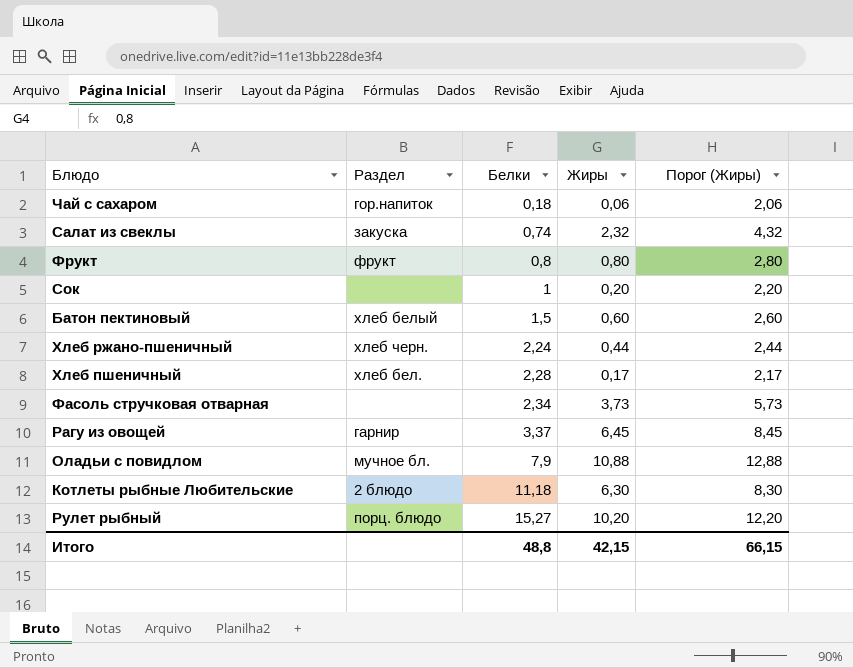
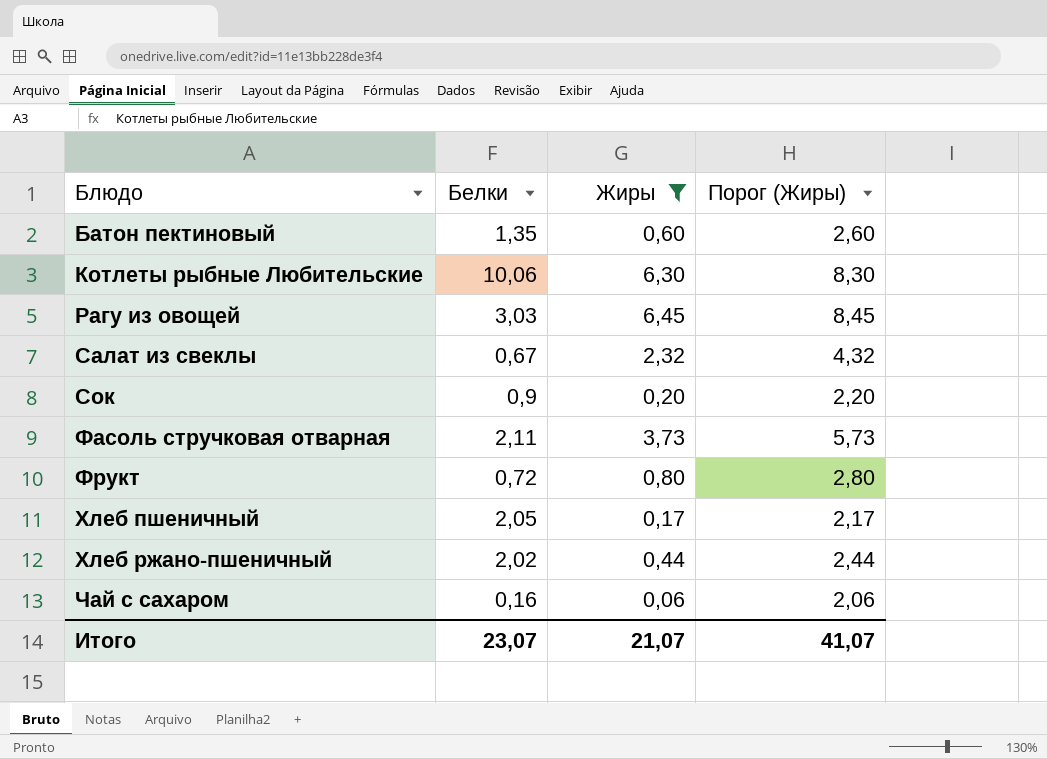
filter: none -> Жиры <= 6,45
row order: Белки ascending -> Блюдо ascending
column Раздел | position: 2 -> none
Батон пектиновый | Белки: 1,5 -> 1,35
Котлеты рыбные Любительские | Белки: 11,18 -> 10,06
Рагу из овощей | Белки: 3,37 -> 3,03
Салат из свеклы | Белки: 0,74 -> 0,67
Сок | Белки: 1 -> 0,9
Фасоль стручковая отварная | Белки: 2,34 -> 2,11
Фрукт | Белки: 0,8 -> 0,72
Хлеб пшеничный | Белки: 2,28 -> 2,05
Хлеб ржано-пшеничный | Белки: 2,24 -> 2,02
Чай с сахаром | Белки: 0,18 -> 0,16
Итого | Белки: 48,8 -> 23,07
Итого | Жиры: 42,15 -> 21,07
Итого | Порог (Жиры): 66,15 -> 41,07

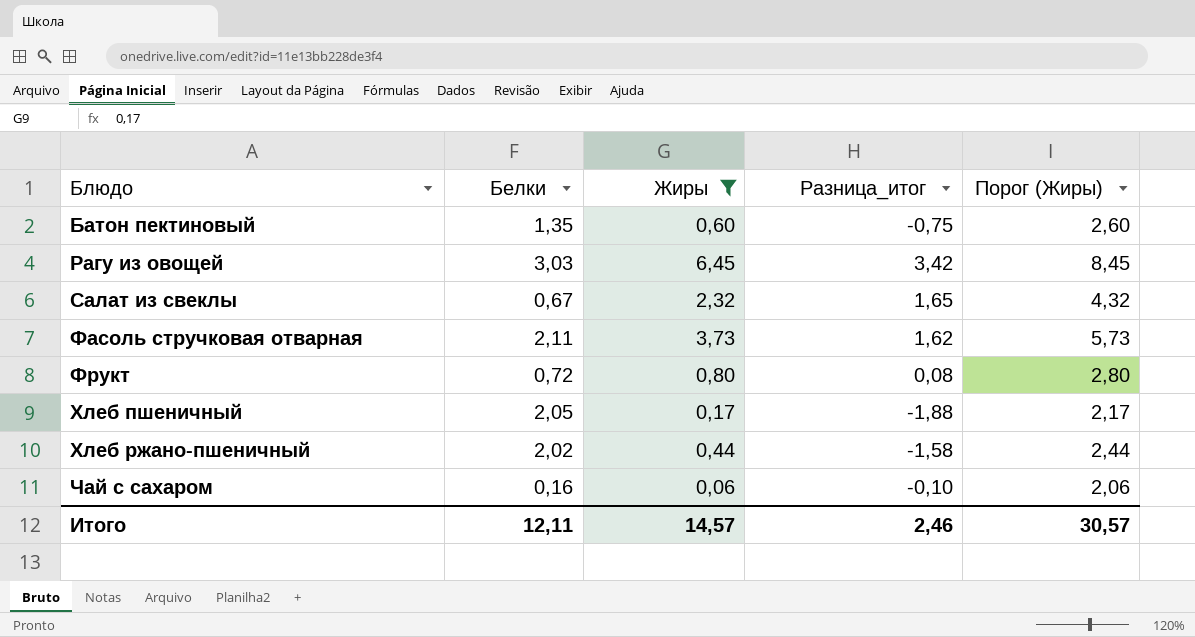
column Разница_итог | formula: none -> [Жиры] - [Белки]
row Котлеты рыбные Любительские: 10,06 | 6,30 | 8,30 -> none
row Сок: 0,9 | 0,20 | 2,20 -> none
Итого | Белки: 23,07 -> 12,11
Итого | Жиры: 21,07 -> 14,57
Итого | Порог (Жиры): 41,07 -> 30,57

